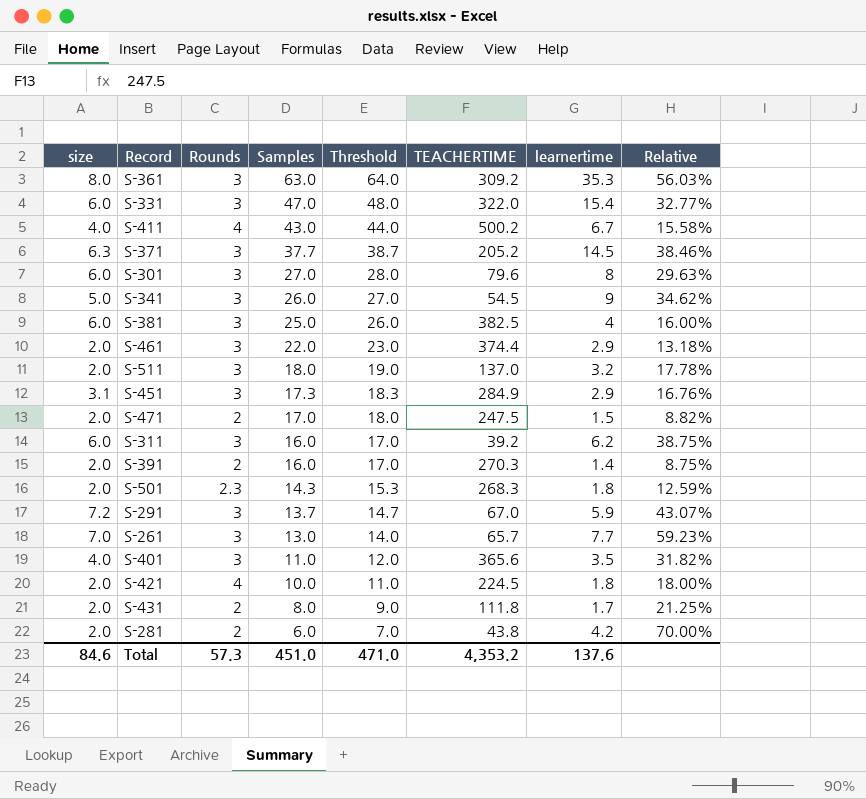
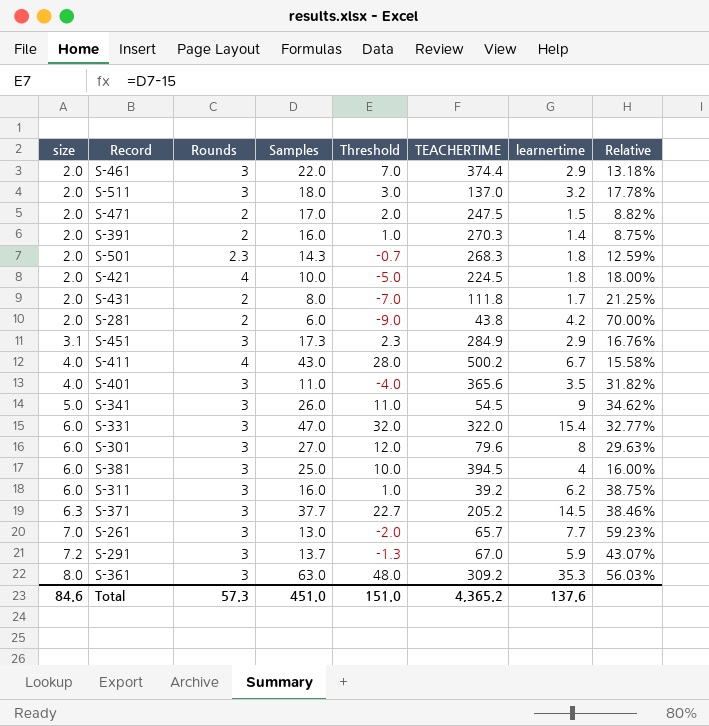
row order: Samples descending -> size ascending
column Threshold | formula: [Samples] + 1 -> [Samples] - 15
S-381 | TEACHERTIME: 382.5 -> 394.5
Total | Threshold: 471.0 -> 151.0
Total | TEACHERTIME: 4,353.2 -> 4,365.2

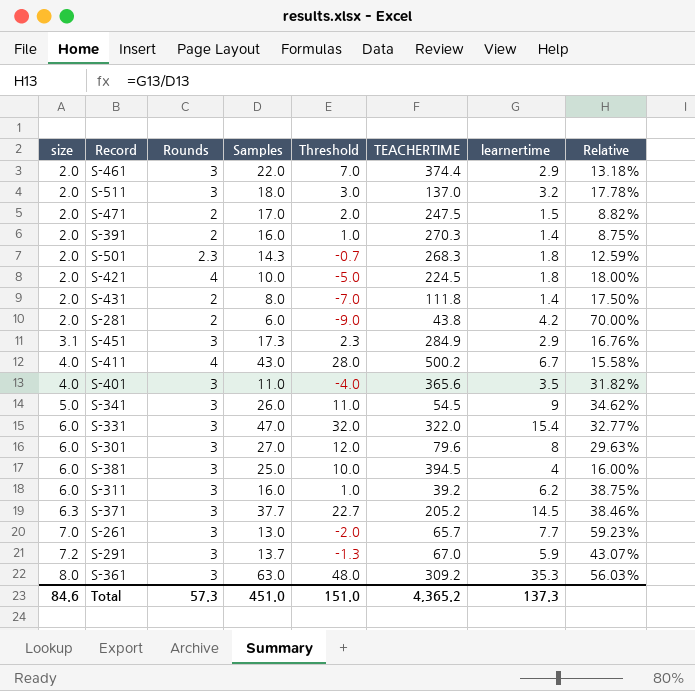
S-431 | learnertime: 1.7 -> 1.4
S-431 | Relative: 21.25% -> 17.50%
Total | learnertime: 137.6 -> 137.3

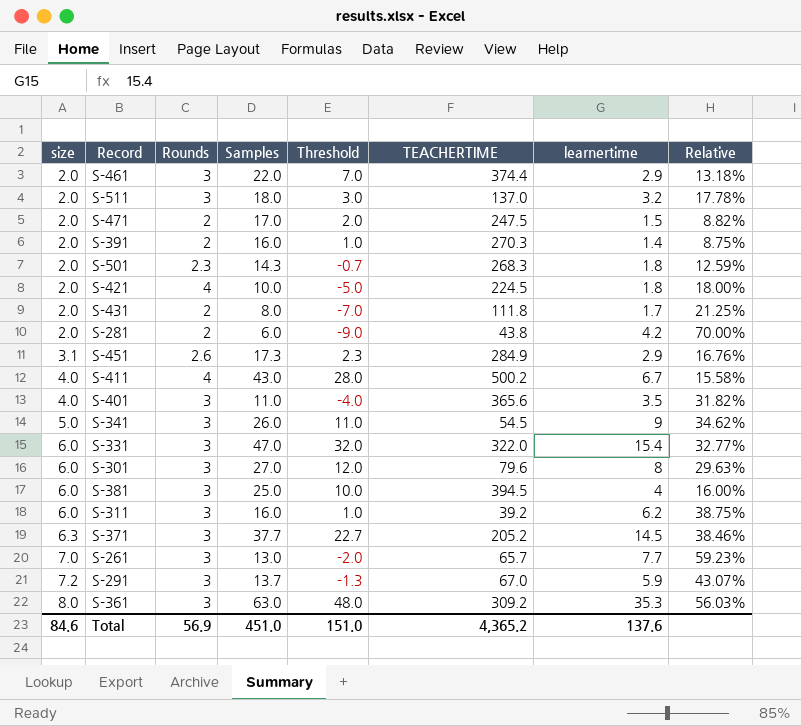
S-431 | learnertime: 1.4 -> 1.7
S-431 | Relative: 17.50% -> 21.25%
S-451 | Rounds: 3 -> 2.6
Total | Rounds: 57.3 -> 56.9
Total | learnertime: 137.3 -> 137.6

